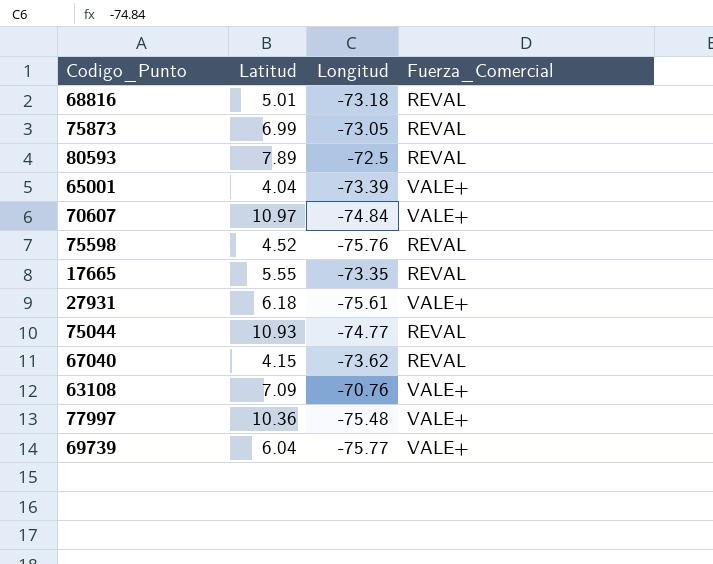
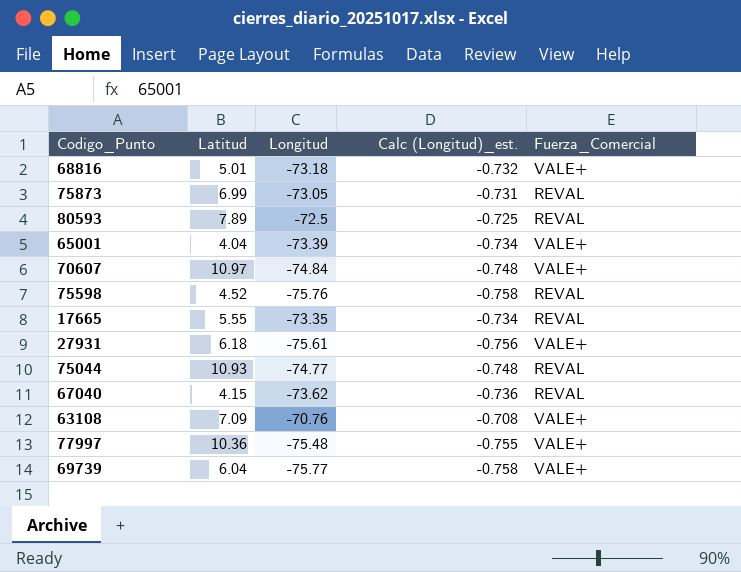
column Calc (Longitud)_est. | formula: none -> [Longitud] * 0.01
68816 | Fuerza_Comercial: REVAL -> VALE+

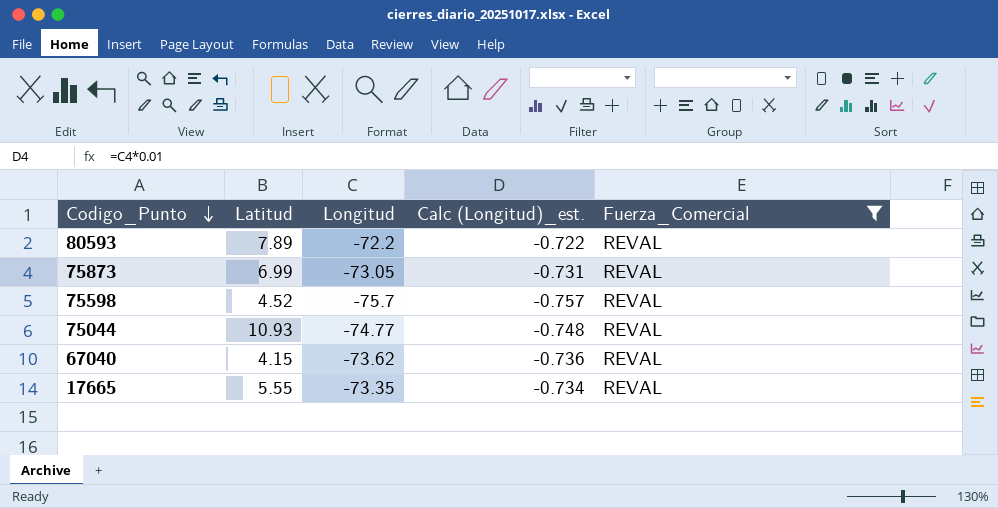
filter: none -> Fuerza_Comercial = REVAL
row order: none -> Codigo_Punto descending
80593 | Longitud: -72.5 -> -72.2
80593 | Calc (Longitud)_est.: -0.725 -> -0.722
75598 | Longitud: -75.76 -> -75.7
75598 | Calc (Longitud)_est.: -0.758 -> -0.757

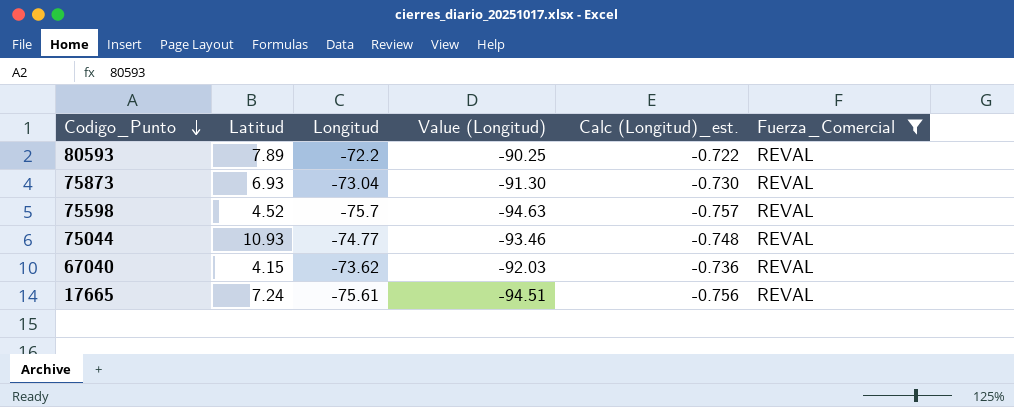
column Value (Longitud) | formula: none -> [Longitud] * 1.25
75873 | Latitud: 6.99 -> 6.93
75873 | Longitud: -73.05 -> -73.04
75873 | Calc (Longitud)_est.: -0.731 -> -0.730
17665 | Latitud: 5.55 -> 7.24
17665 | Longitud: -73.35 -> -75.61
17665 | Calc (Longitud)_est.: -0.734 -> -0.756

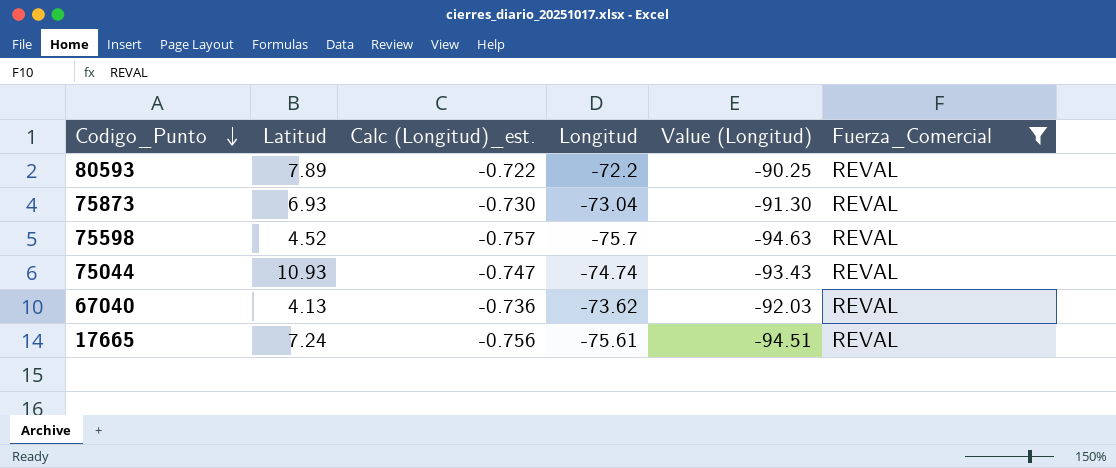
column Calc (Longitud)_est. | position: 5 -> 3
75044 | Calc (Longitud)_est.: -0.748 -> -0.747
75044 | Longitud: -74.77 -> -74.74
75044 | Value (Longitud): -93.46 -> -93.43
67040 | Latitud: 4.15 -> 4.13

